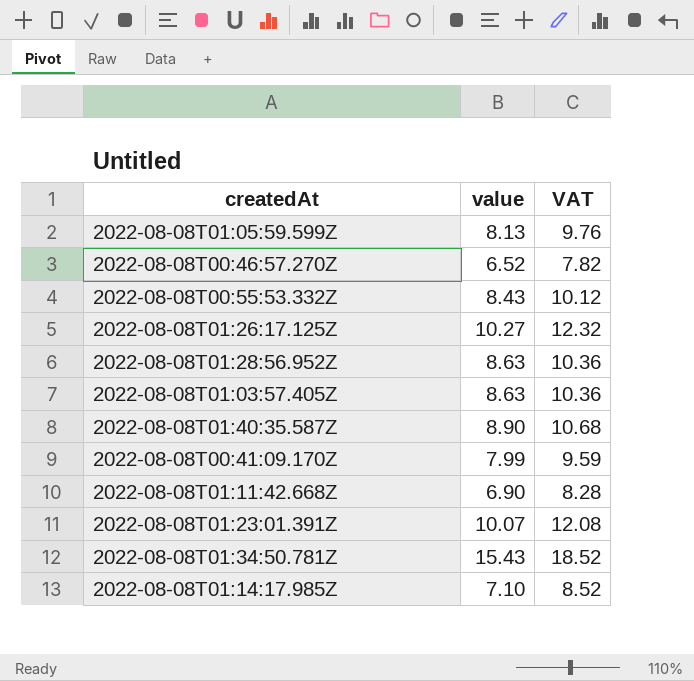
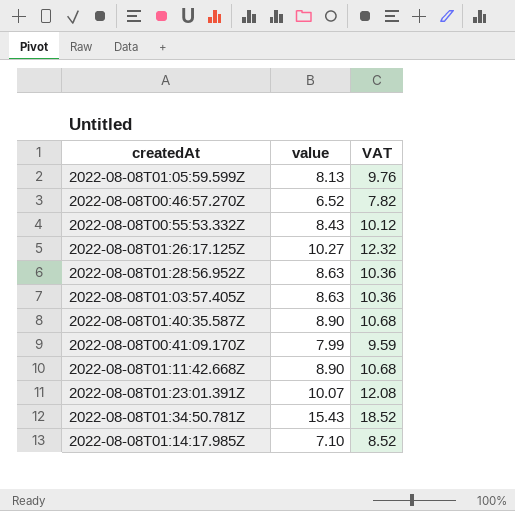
2022-08-08T01:11:42.668Z | value: 6.90 -> 8.90
2022-08-08T01:11:42.668Z | VAT: 8.28 -> 10.68

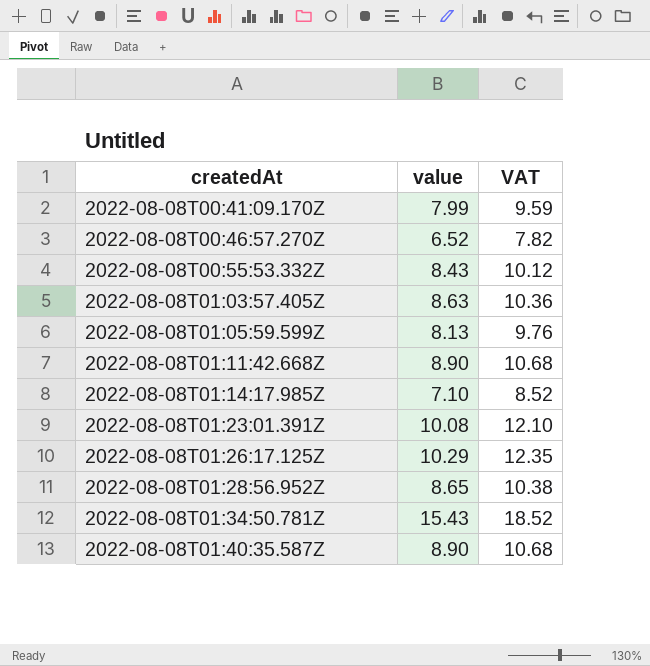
row order: none -> createdAt ascending
2022-08-08T01:23:01.391Z | value: 10.07 -> 10.08
2022-08-08T01:23:01.391Z | VAT: 12.08 -> 12.10
2022-08-08T01:26:17.125Z | value: 10.27 -> 10.29
2022-08-08T01:26:17.125Z | VAT: 12.32 -> 12.35
2022-08-08T01:28:56.952Z | value: 8.63 -> 8.65
2022-08-08T01:28:56.952Z | VAT: 10.36 -> 10.38

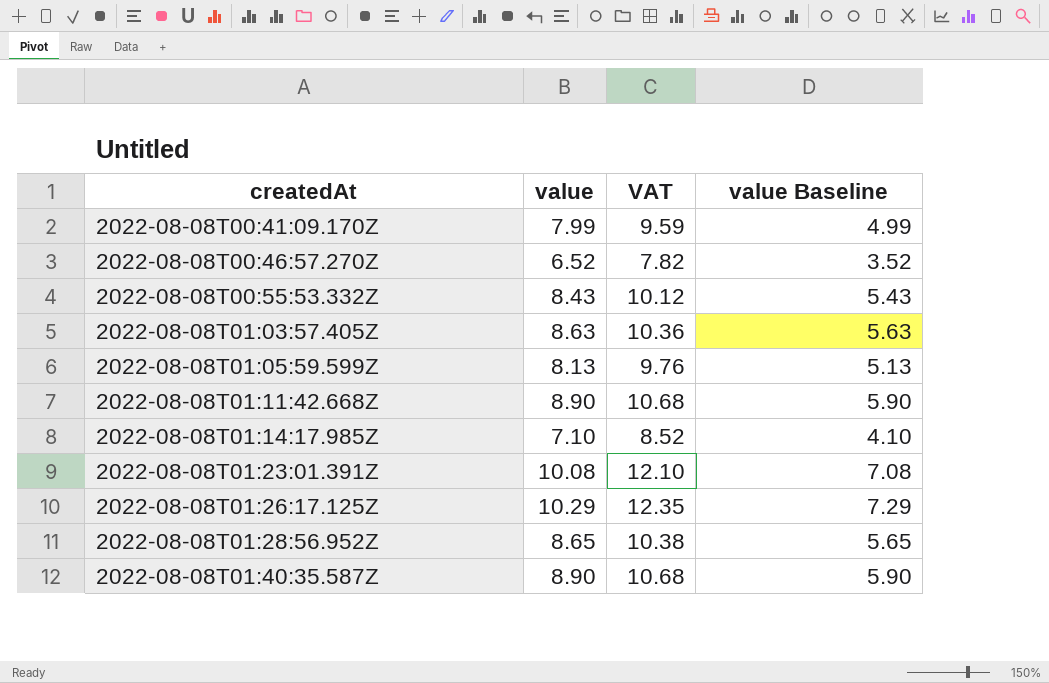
column value Baseline | formula: none -> [value] - 3
row 2022-08-08T01:34:50.781Z: 15.43 | 18.52 -> none

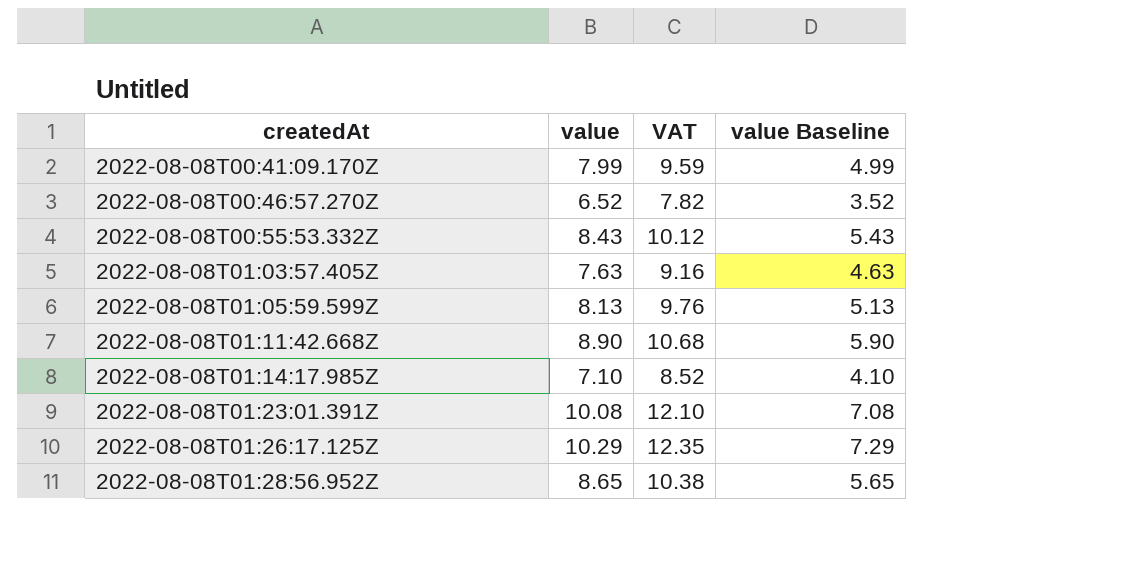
row 2022-08-08T01:40:35.587Z: 8.90 | 10.68 | 5.90 -> none
2022-08-08T01:03:57.405Z | value: 8.63 -> 7.63
2022-08-08T01:03:57.405Z | VAT: 10.36 -> 9.16
2022-08-08T01:03:57.405Z | value Baseline: 5.63 -> 4.63

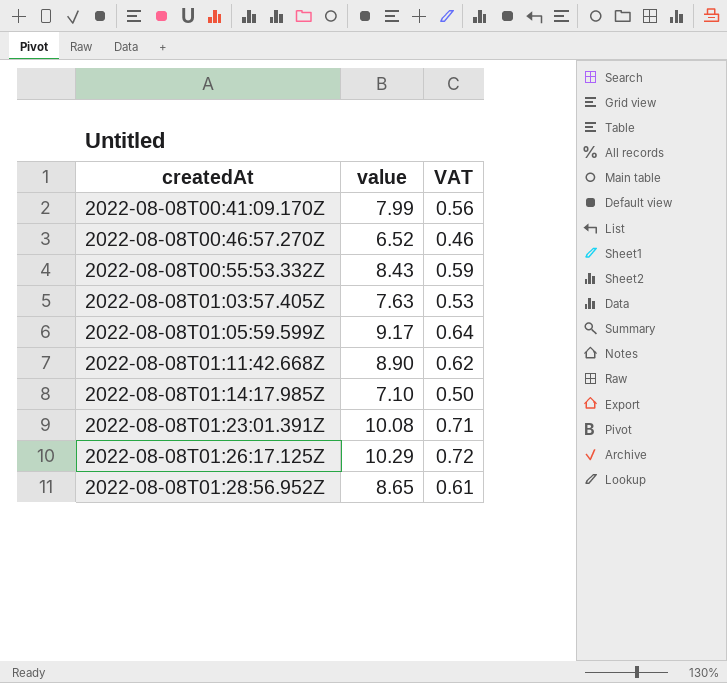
column value Baseline | formula: [value] - 3 -> none
column VAT | formula: [value] * 1.2 -> [value] * 0.07
2022-08-08T01:05:59.599Z | value: 8.13 -> 9.17

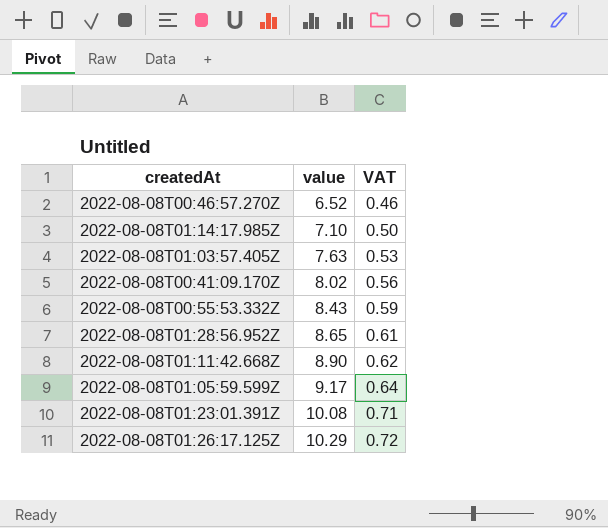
row order: createdAt ascending -> value ascending
2022-08-08T00:41:09.170Z | value: 7.99 -> 8.02

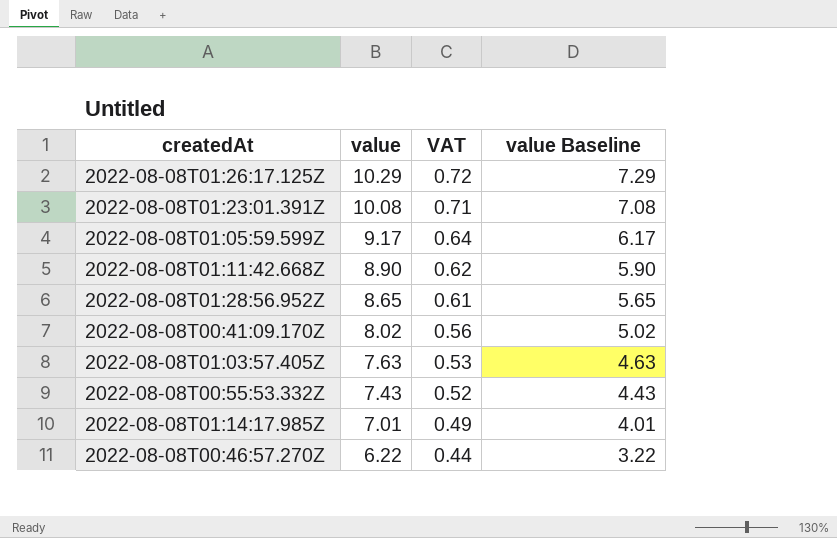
row order: value ascending -> value descending
column value Baseline | formula: none -> [value] - 3
2022-08-08T00:55:53.332Z | value: 8.43 -> 7.43
2022-08-08T00:55:53.332Z | VAT: 0.59 -> 0.52
2022-08-08T01:14:17.985Z | value: 7.10 -> 7.01
2022-08-08T01:14:17.985Z | VAT: 0.50 -> 0.49
2022-08-08T00:46:57.270Z | value: 6.52 -> 6.22
2022-08-08T00:46:57.270Z | VAT: 0.46 -> 0.44

